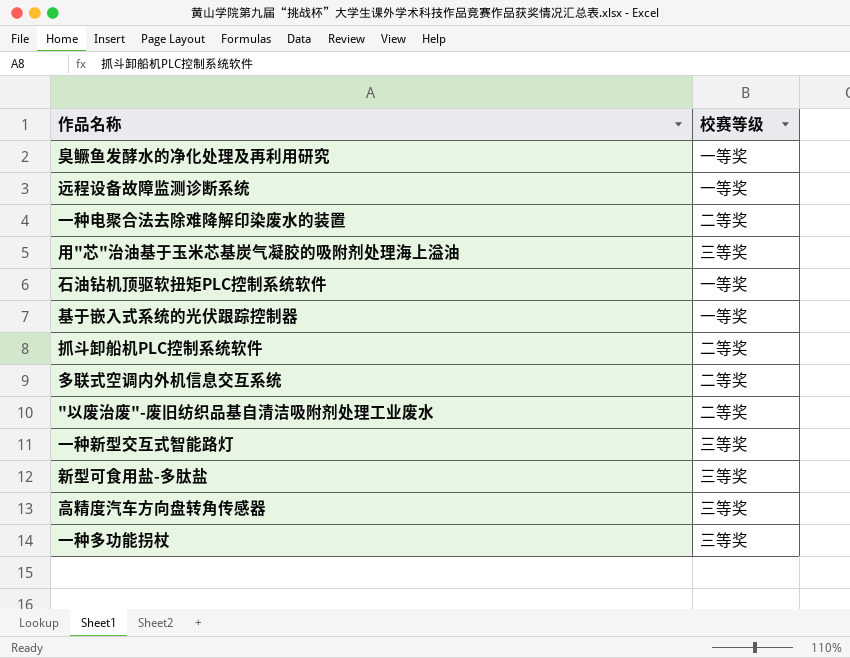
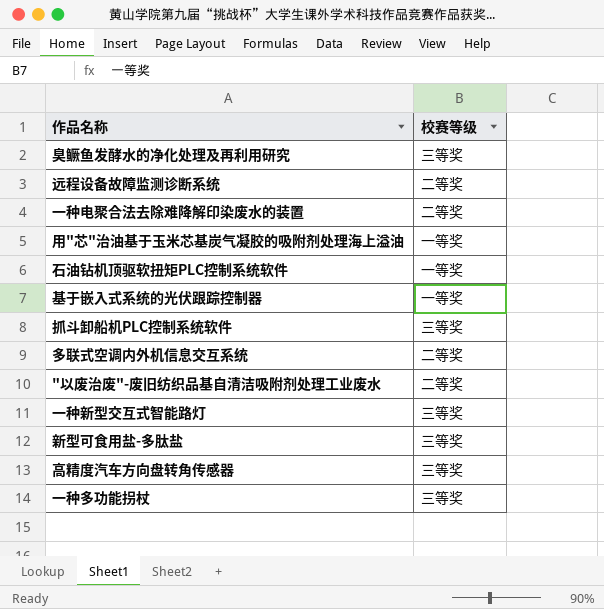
臭鳜鱼发酵水的净化处理及再利用研究 | 校赛等级: 一等奖 -> 三等奖
远程设备故障监测诊断系统 | 校赛等级: 一等奖 -> 二等奖
用"芯"治油基于玉米芯基炭气凝胶的吸附剂处理海上溢油 | 校赛等级: 三等奖 -> 一等奖
抓斗卸船机PLC控制系统软件 | 校赛等级: 二等奖 -> 三等奖

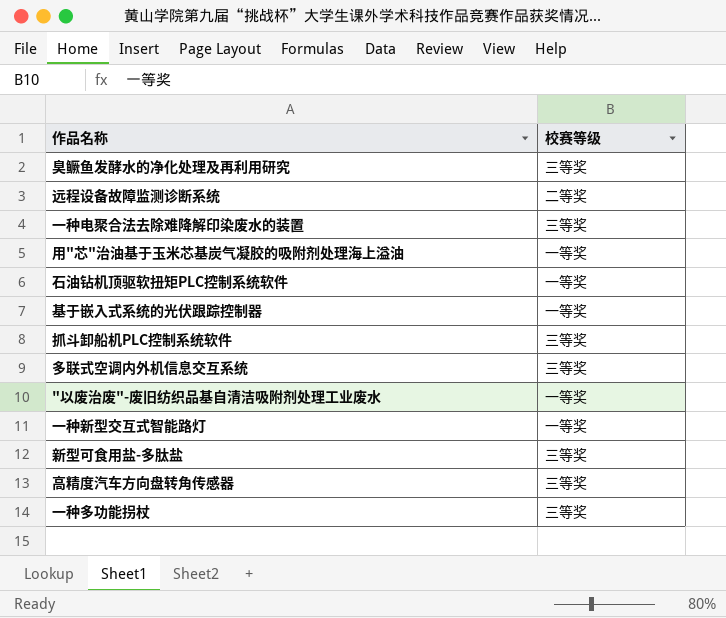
一种电聚合法去除难降解印染废水的装置 | 校赛等级: 二等奖 -> 三等奖
多联式空调内外机信息交互系统 | 校赛等级: 二等奖 -> 三等奖
"以废治废"-废旧纺织品基自清洁吸附剂处理工业废水 | 校赛等级: 二等奖 -> 一等奖
一种新型交互式智能路灯 | 校赛等级: 三等奖 -> 一等奖

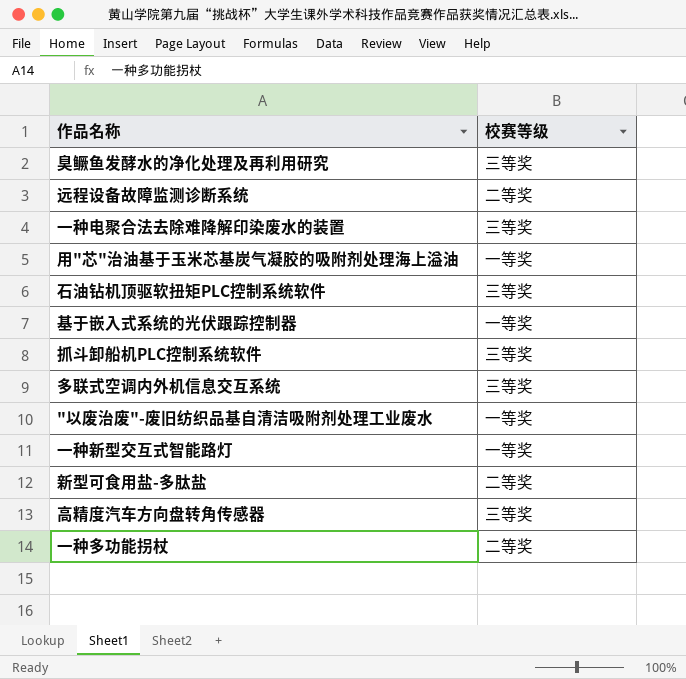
石油钻机顶驱软扭矩PLC控制系统软件 | 校赛等级: 一等奖 -> 三等奖
新型可食用盐-多肽盐 | 校赛等级: 三等奖 -> 二等奖
一种多功能拐杖 | 校赛等级: 三等奖 -> 二等奖

